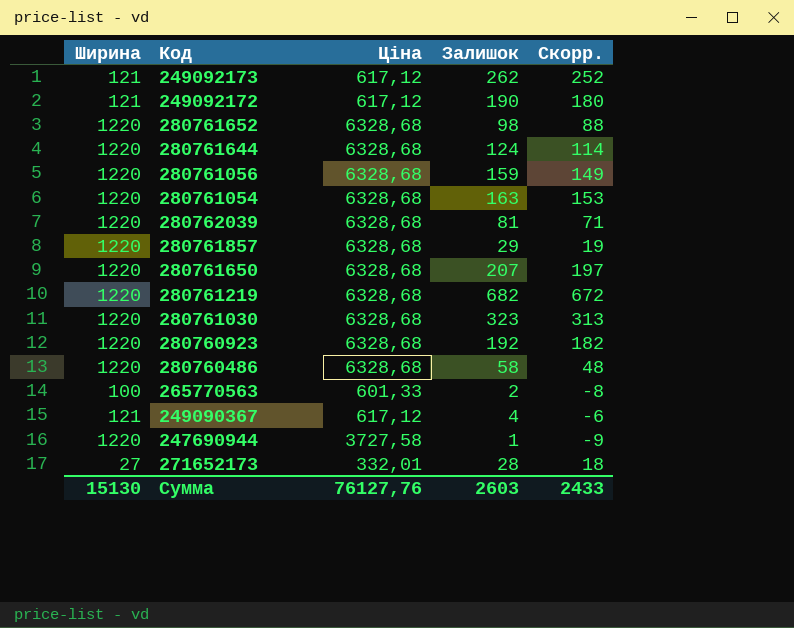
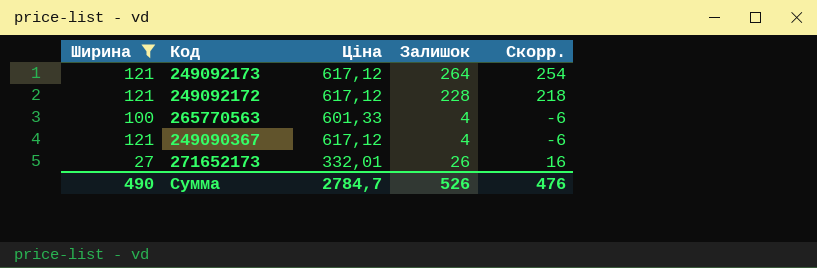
filter: none -> Ширина != 1220
249092173 | Залишок: 262 -> 264
249092173 | Скорр.: 252 -> 254
249092172 | Залишок: 190 -> 228
249092172 | Скорр.: 180 -> 218
265770563 | Залишок: 2 -> 4
265770563 | Скорр.: -8 -> -6
271652173 | Залишок: 28 -> 26
271652173 | Скорр.: 18 -> 16
Сумма | Ширина: 15130 -> 490
Сумма | Ціна: 76127,76 -> 2784,7
Сумма | Залишок: 2603 -> 526
Сумма | Скорр.: 2433 -> 476

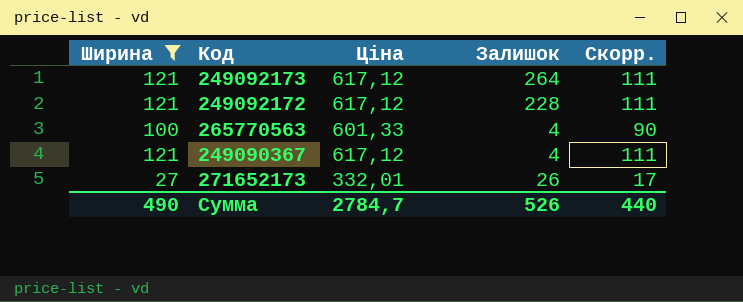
column Скорр. | formula: [Залишок] - 10 -> [Ширина] - 10
Сумма | Скорр.: 476 -> 440

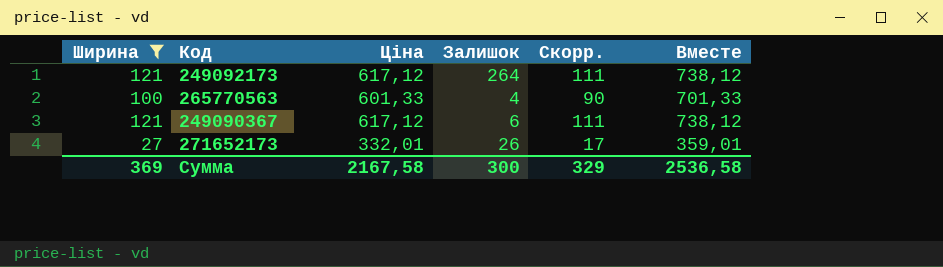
column Вместе | formula: none -> [Ширина] + [Ціна]
row 249092172: 121 | 617,12 | 228 | 111 -> none
249090367 | Залишок: 4 -> 6
Сумма | Ширина: 490 -> 369
Сумма | Ціна: 2784,7 -> 2167,58
Сумма | Залишок: 526 -> 300
Сумма | Скорр.: 440 -> 329

